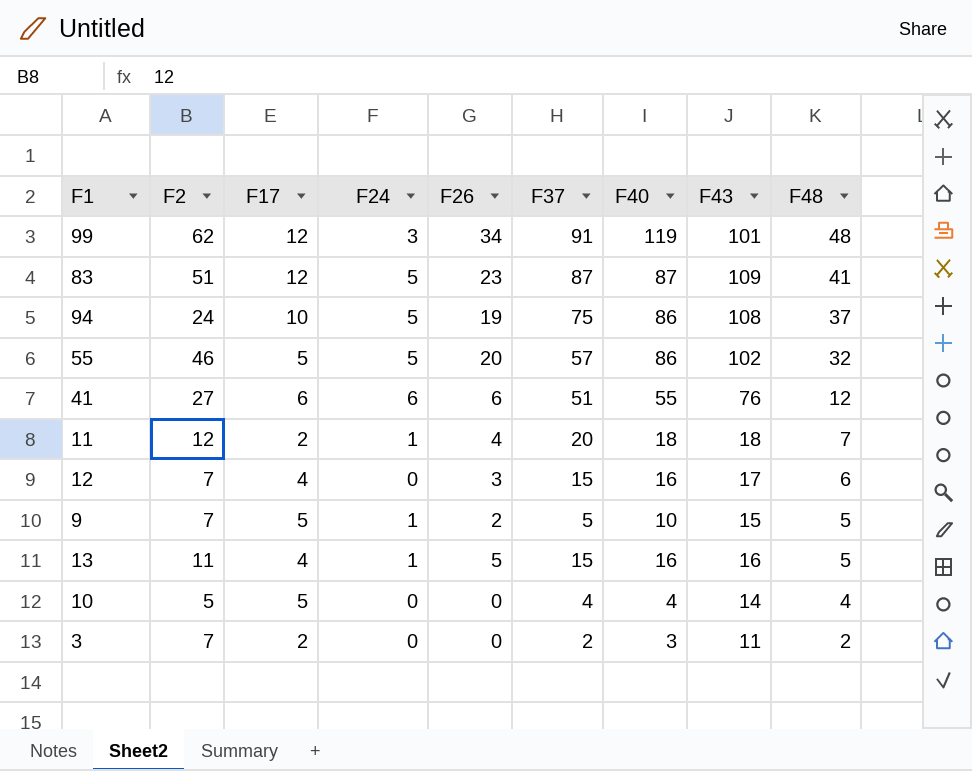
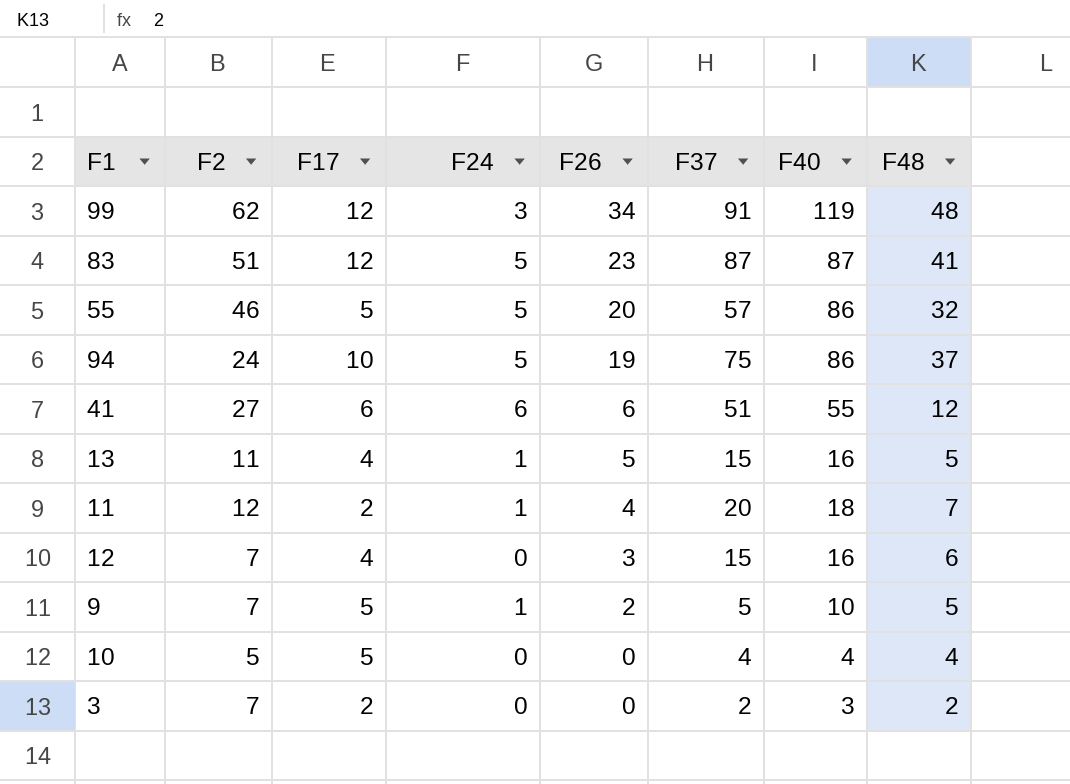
row order: F48 descending -> F26 descending
column F43 | position: 8 -> none

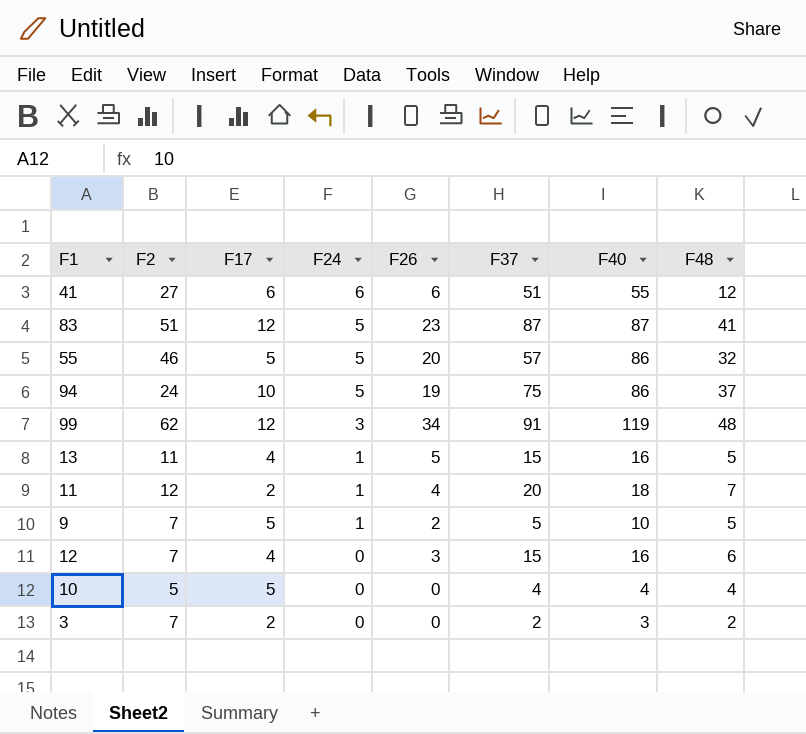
row order: F26 descending -> F24 descending

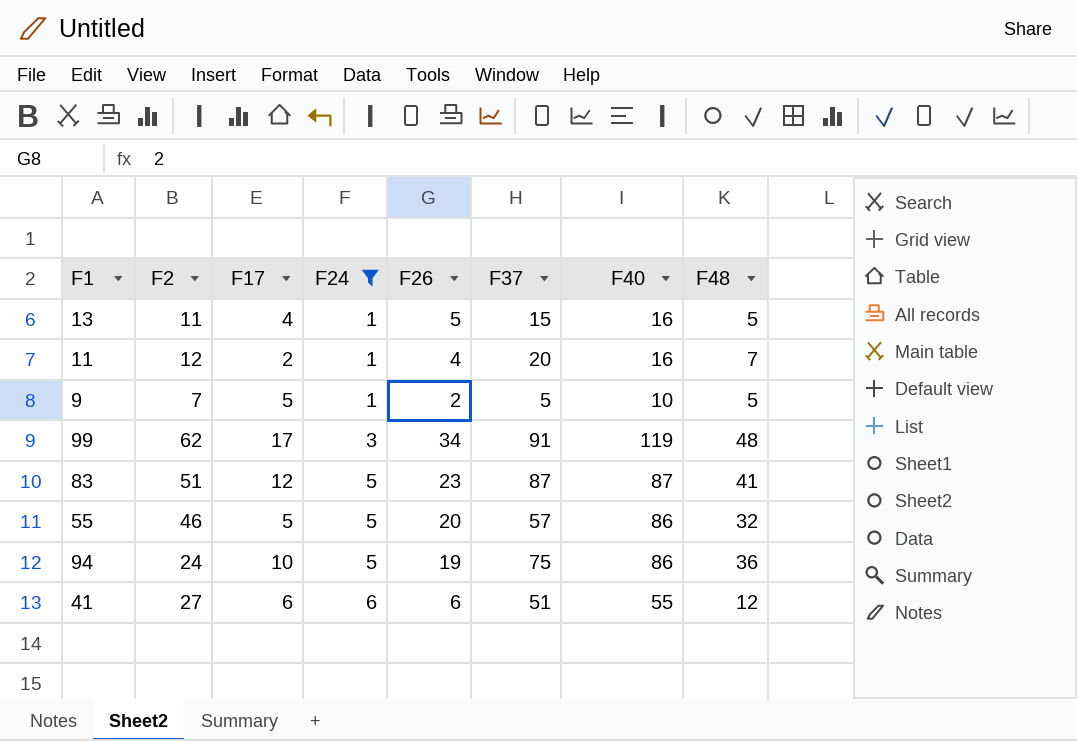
filter: none -> F24 != 0
row order: F24 descending -> F24 ascending
11 | F40: 18 -> 16
99 | F17: 12 -> 17
94 | F48: 37 -> 36

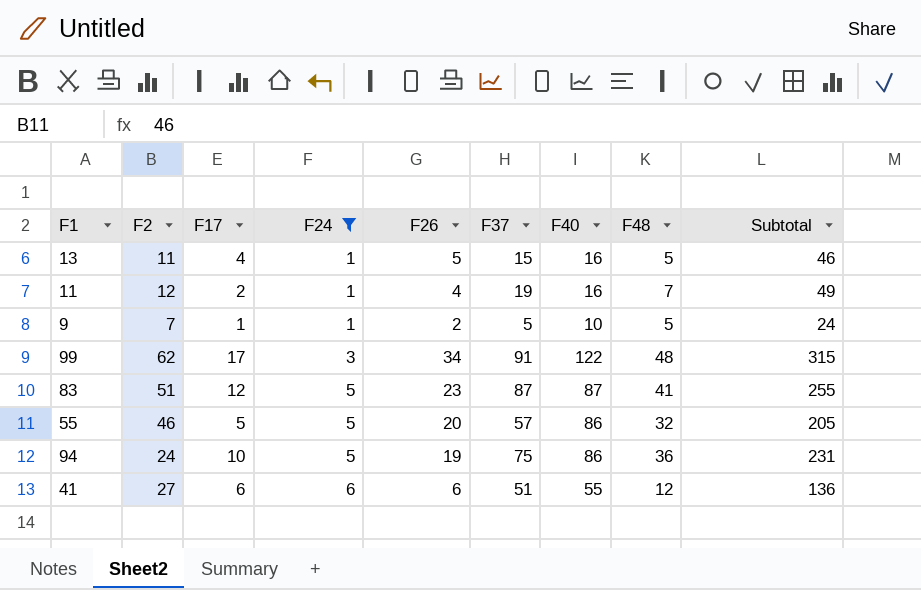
column Subtotal | formula: none -> [F17] + [F24] + [F26] + [F37] + [F40] + [F48]
11 | F37: 20 -> 19
9 | F17: 5 -> 1
99 | F40: 119 -> 122

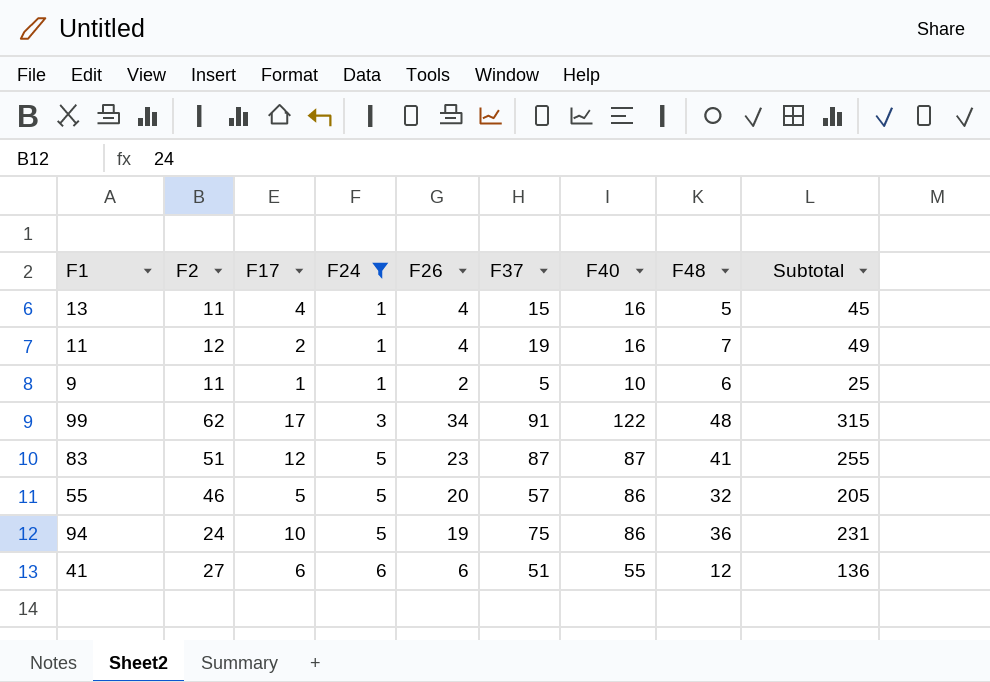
13 | F26: 5 -> 4
13 | Subtotal: 46 -> 45
9 | F2: 7 -> 11
9 | F48: 5 -> 6
9 | Subtotal: 24 -> 25

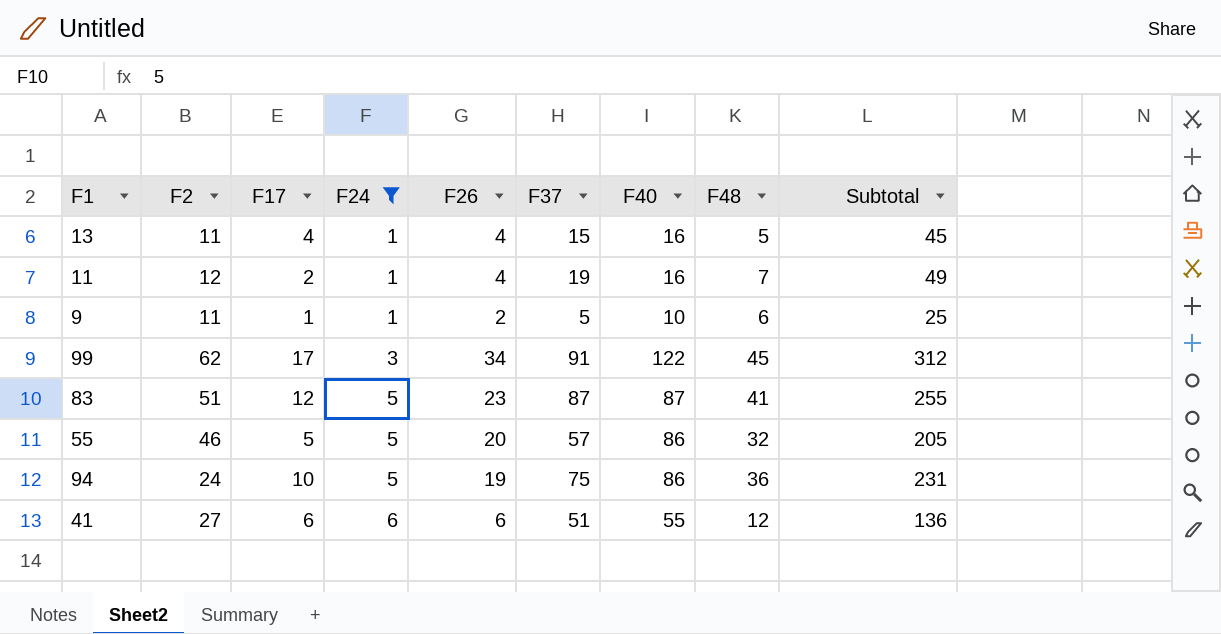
99 | F48: 48 -> 45
99 | Subtotal: 315 -> 312

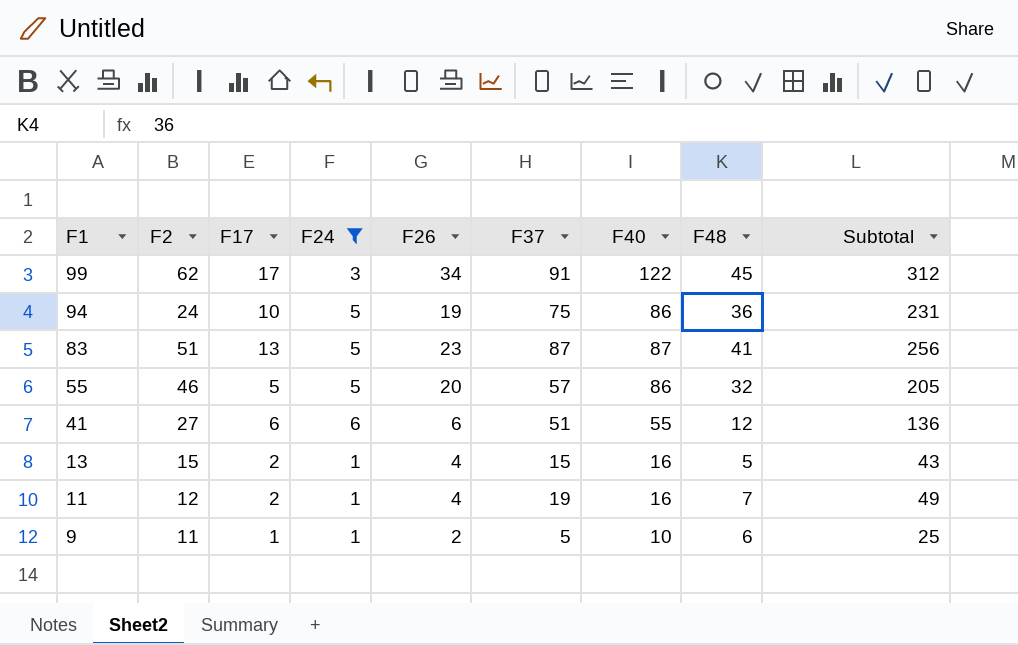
row order: F24 ascending -> F1 descending
83 | F17: 12 -> 13
83 | Subtotal: 255 -> 256
13 | F2: 11 -> 15
13 | F17: 4 -> 2
13 | Subtotal: 45 -> 43

